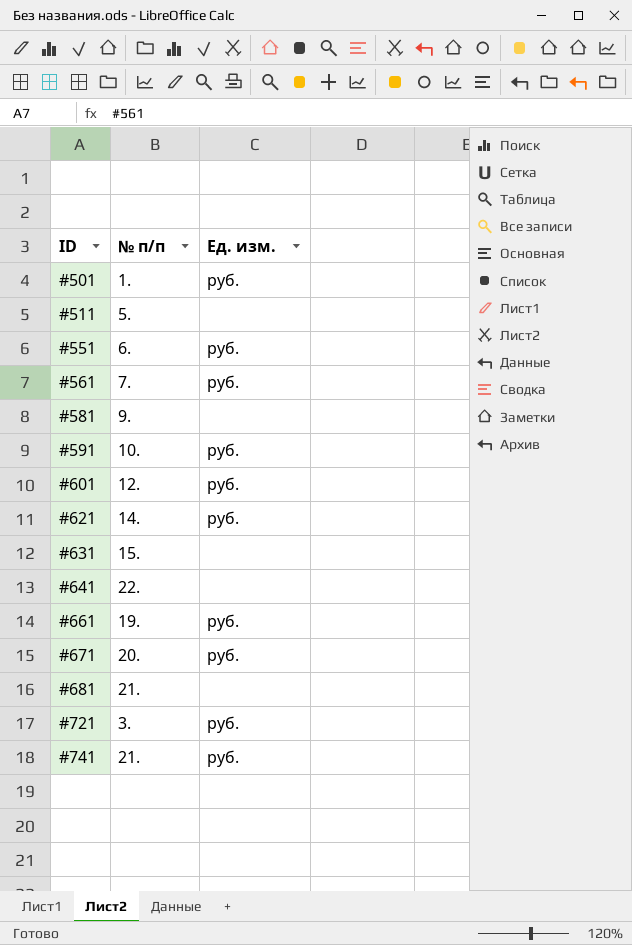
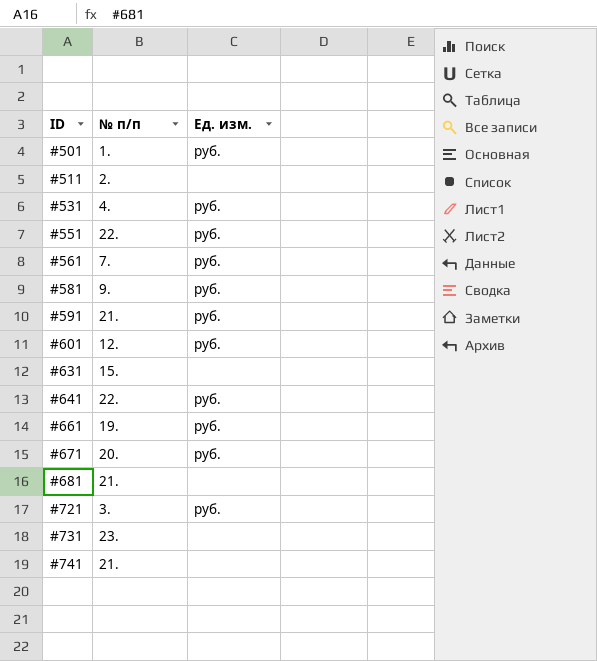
row #621: 14. | руб. -> none
#511 | № п/п: 5. -> 2.
row #531: none -> 4. | руб.
#551 | № п/п: 6. -> 22.
#581 | Ед. изм.: none -> руб.
#591 | № п/п: 10. -> 21.
#641 | Ед. изм.: none -> руб.
row #731: none -> 23. | none
#741 | Ед. изм.: руб. -> none

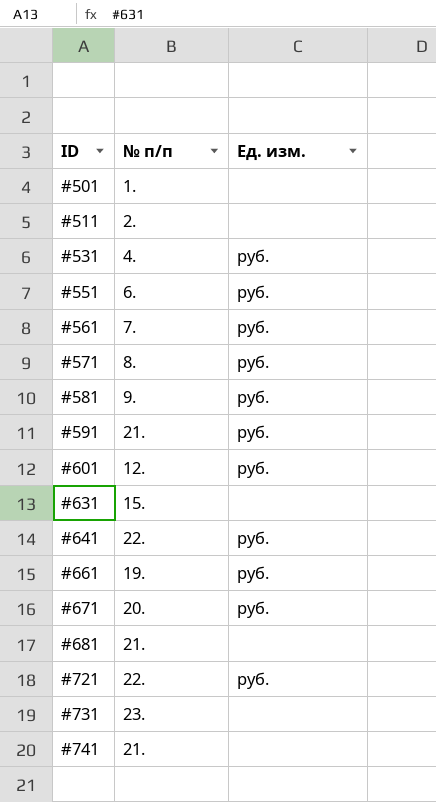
#501 | Ед. изм.: руб. -> none
#551 | № п/п: 22. -> 6.
row #571: none -> 8. | руб.
#721 | № п/п: 3. -> 22.

